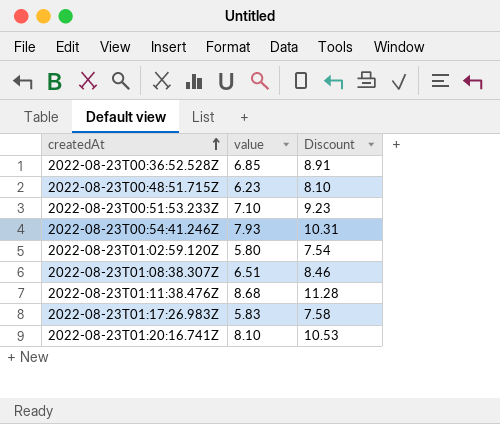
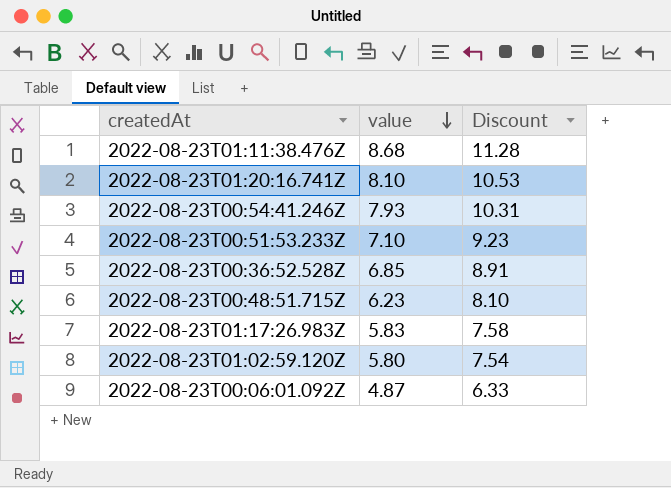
row order: createdAt ascending -> value descending
row 2022-08-23T01:08:38.307Z: 6.51 | 8.46 -> none
row 2022-08-23T00:06:01.092Z: none -> 4.87 | 6.33

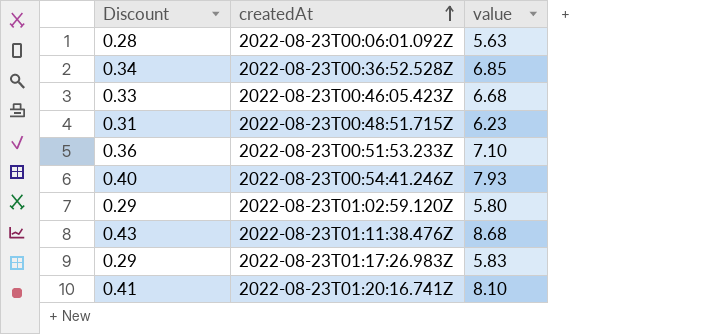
row order: value descending -> createdAt ascending
column Discount | formula: [value] * 1.3 -> [value] * 0.05
column Discount | position: 3 -> 1
2022-08-23T00:06:01.092Z | value: 4.87 -> 5.63
row 2022-08-23T00:46:05.423Z: none -> 0.33 | 6.68

